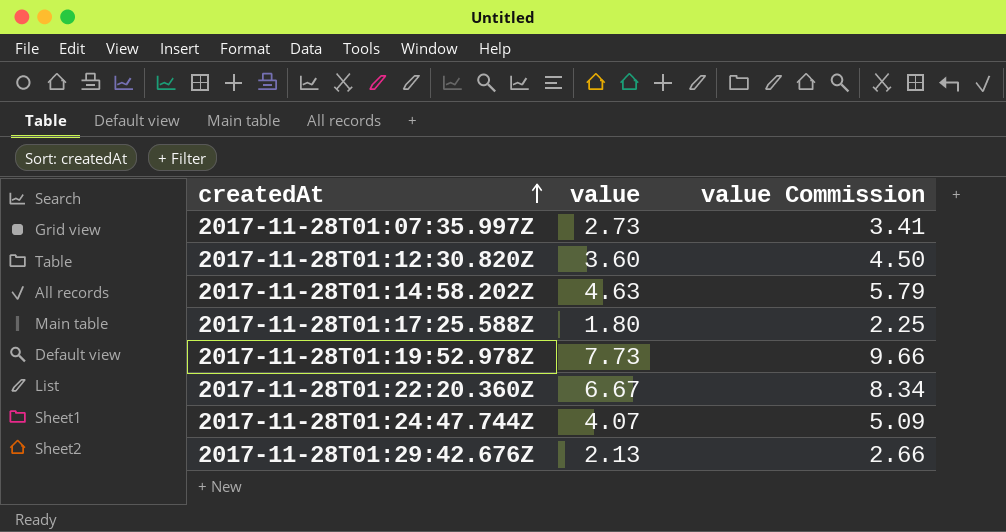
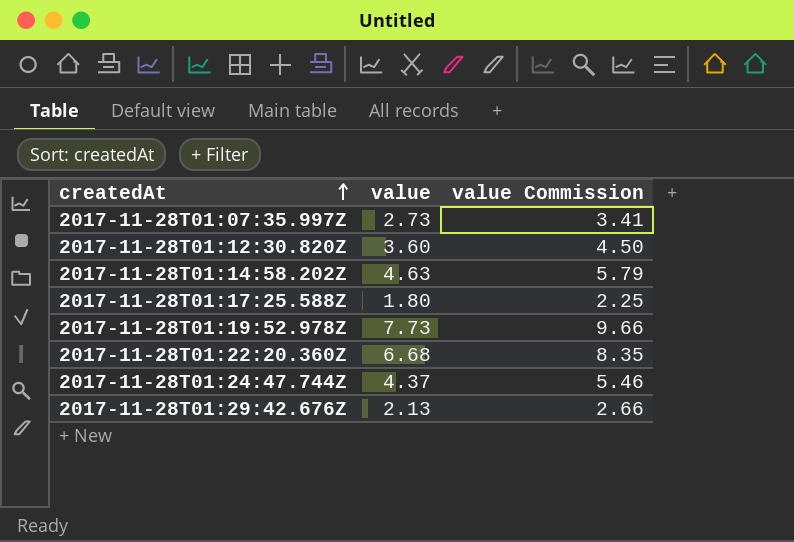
2017-11-28T01:22:20.360Z | value: 6.67 -> 6.68
2017-11-28T01:22:20.360Z | value Commission: 8.34 -> 8.35
2017-11-28T01:24:47.744Z | value: 4.07 -> 4.37
2017-11-28T01:24:47.744Z | value Commission: 5.09 -> 5.46

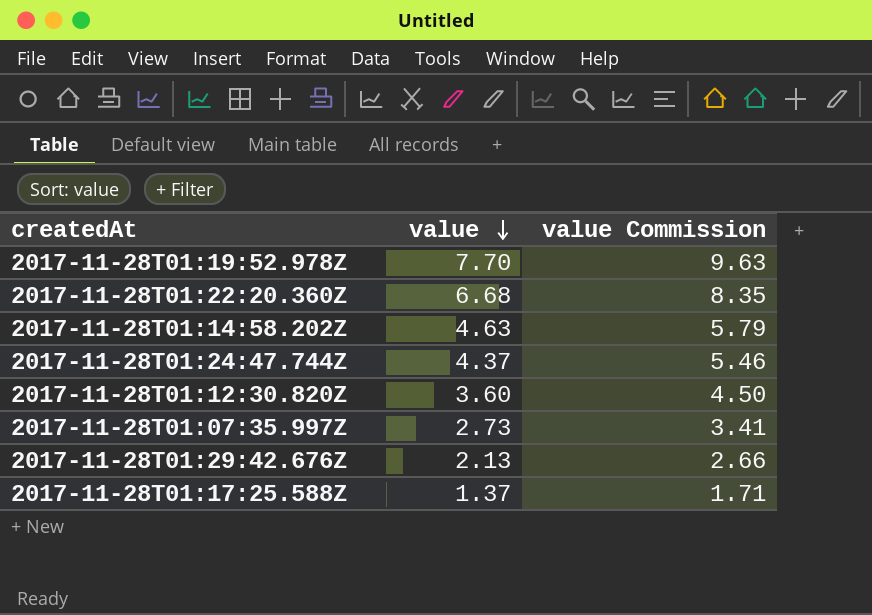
row order: createdAt ascending -> value descending
2017-11-28T01:19:52.978Z | value: 7.73 -> 7.70
2017-11-28T01:19:52.978Z | value Commission: 9.66 -> 9.63
2017-11-28T01:17:25.588Z | value: 1.80 -> 1.37
2017-11-28T01:17:25.588Z | value Commission: 2.25 -> 1.71

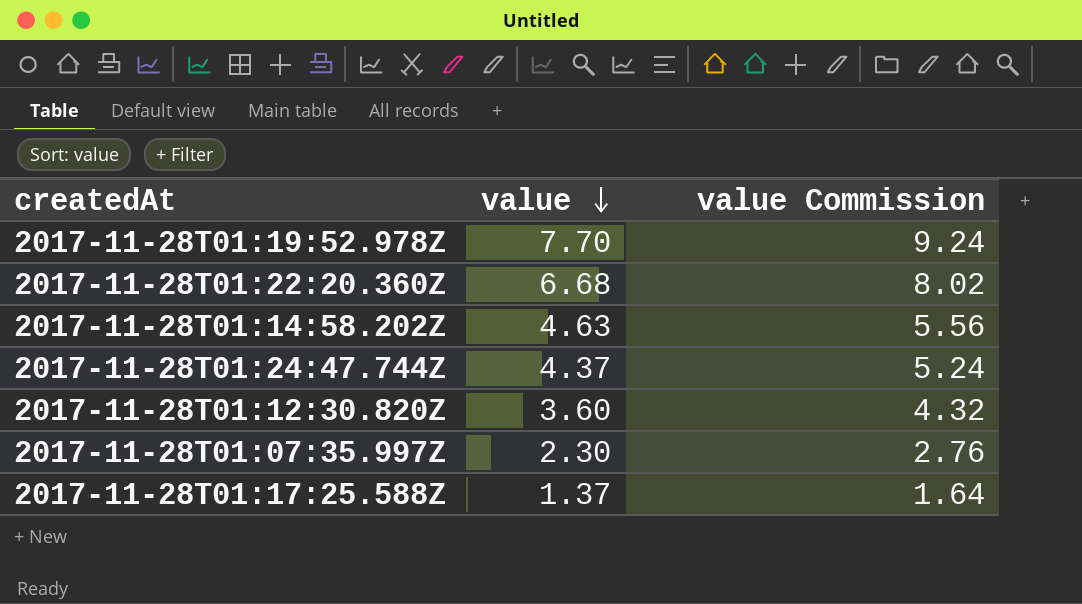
column value Commission | formula: [value] * 1.25 -> [value] * 1.2
row 2017-11-28T01:29:42.676Z: 2.13 | 2.66 -> none
2017-11-28T01:07:35.997Z | value: 2.73 -> 2.30

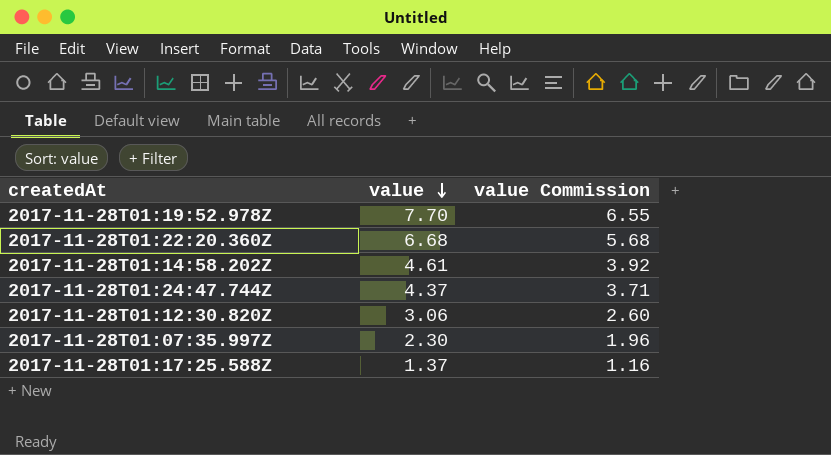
column value Commission | formula: [value] * 1.2 -> [value] * 0.85
2017-11-28T01:14:58.202Z | value: 4.63 -> 4.61
2017-11-28T01:12:30.820Z | value: 3.60 -> 3.06

